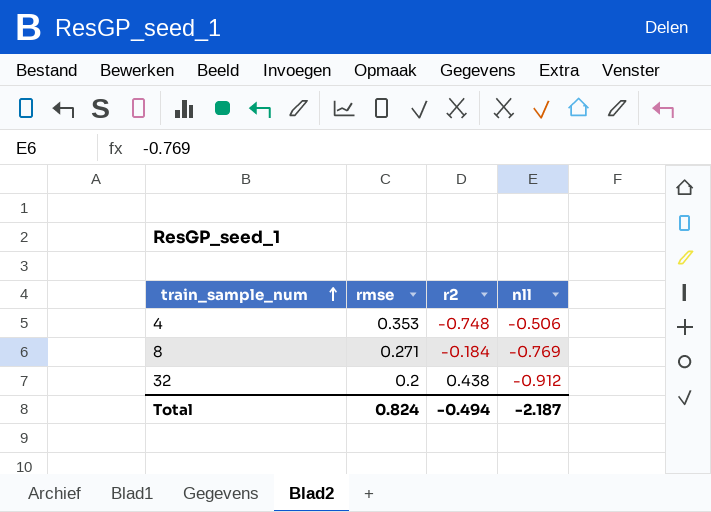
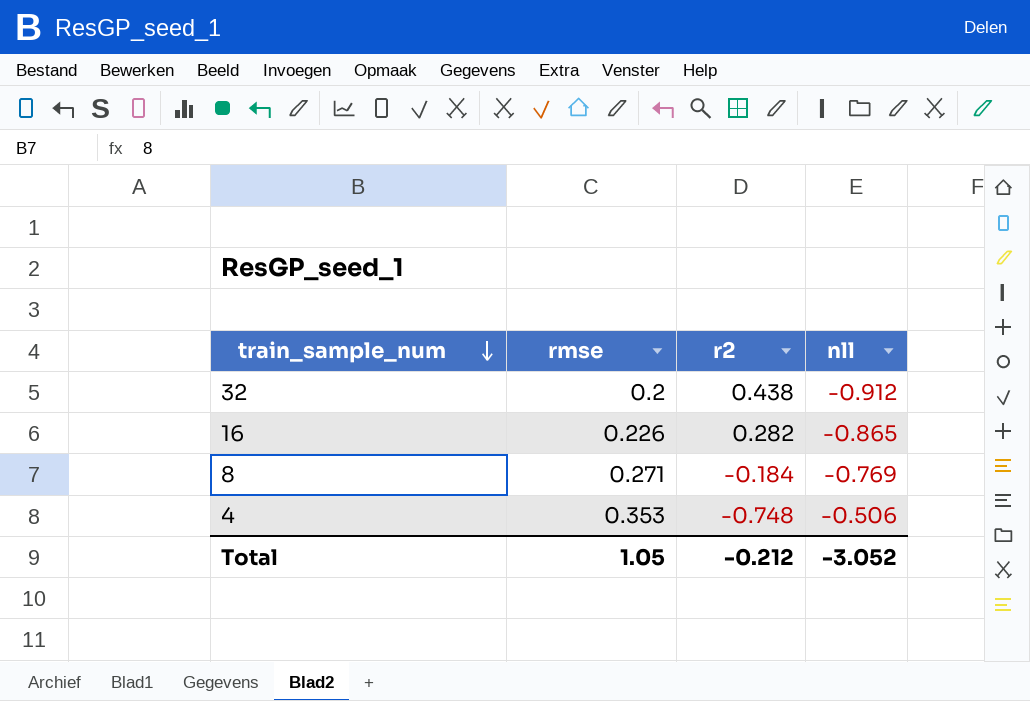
row order: train_sample_num ascending -> train_sample_num descending
row 16: none -> 0.226 | 0.282 | -0.865
Total | rmse: 0.824 -> 1.05
Total | r2: -0.494 -> -0.212
Total | nll: -2.187 -> -3.052

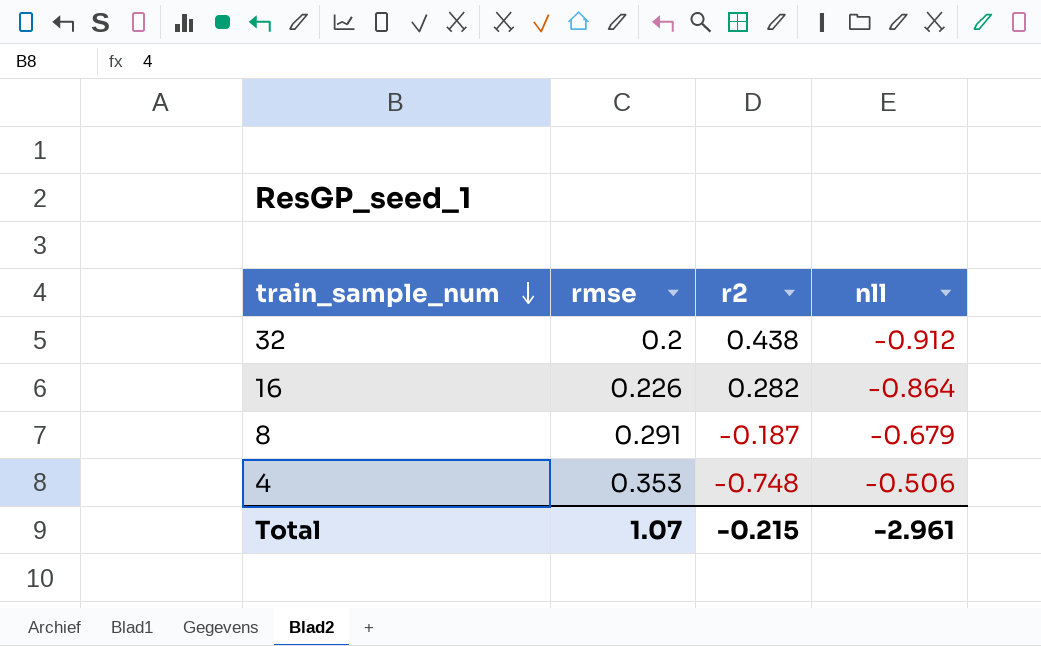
16 | nll: -0.865 -> -0.864
8 | rmse: 0.271 -> 0.291
8 | r2: -0.184 -> -0.187
8 | nll: -0.769 -> -0.679
Total | rmse: 1.05 -> 1.07
Total | r2: -0.212 -> -0.215
Total | nll: -3.052 -> -2.961

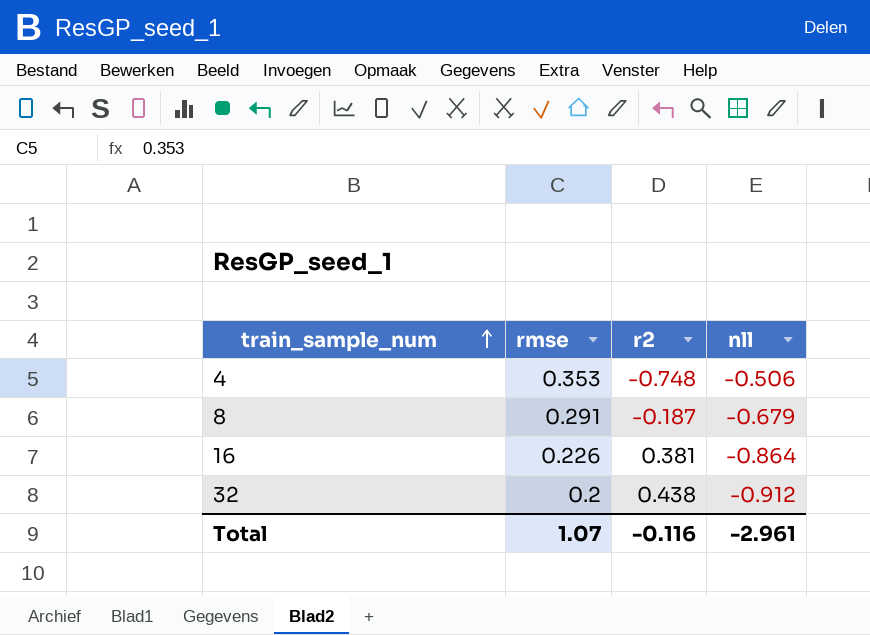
row order: train_sample_num descending -> train_sample_num ascending
16 | r2: 0.282 -> 0.381
Total | r2: -0.215 -> -0.116

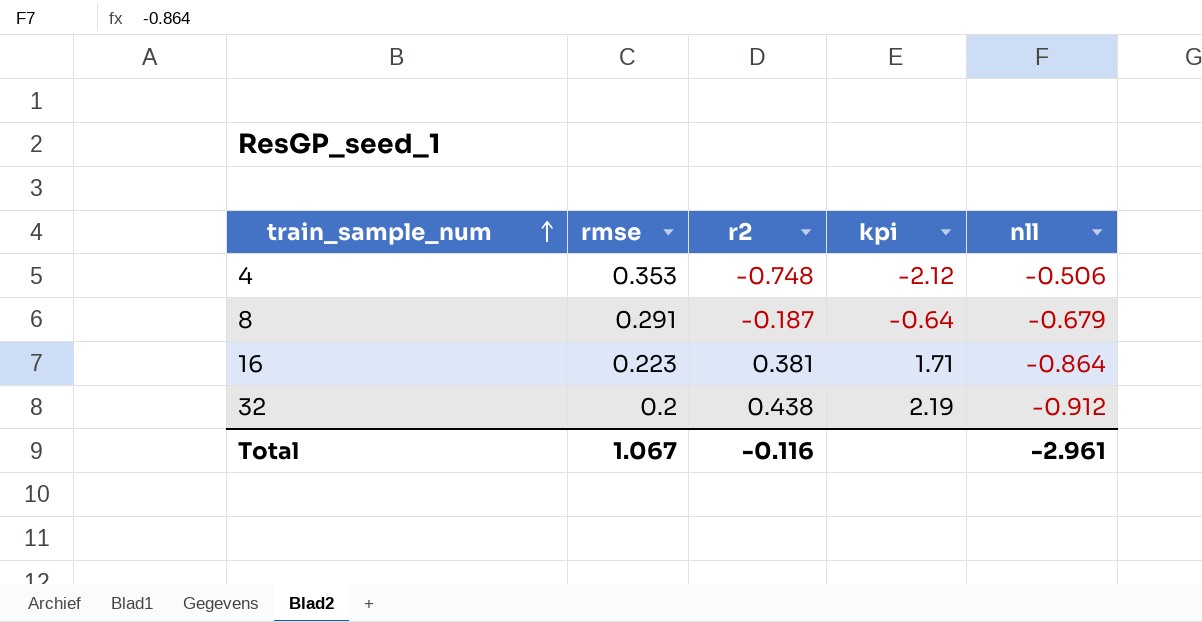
column kpi | formula: none -> [r2] / [rmse]
16 | rmse: 0.226 -> 0.223
Total | rmse: 1.07 -> 1.067

